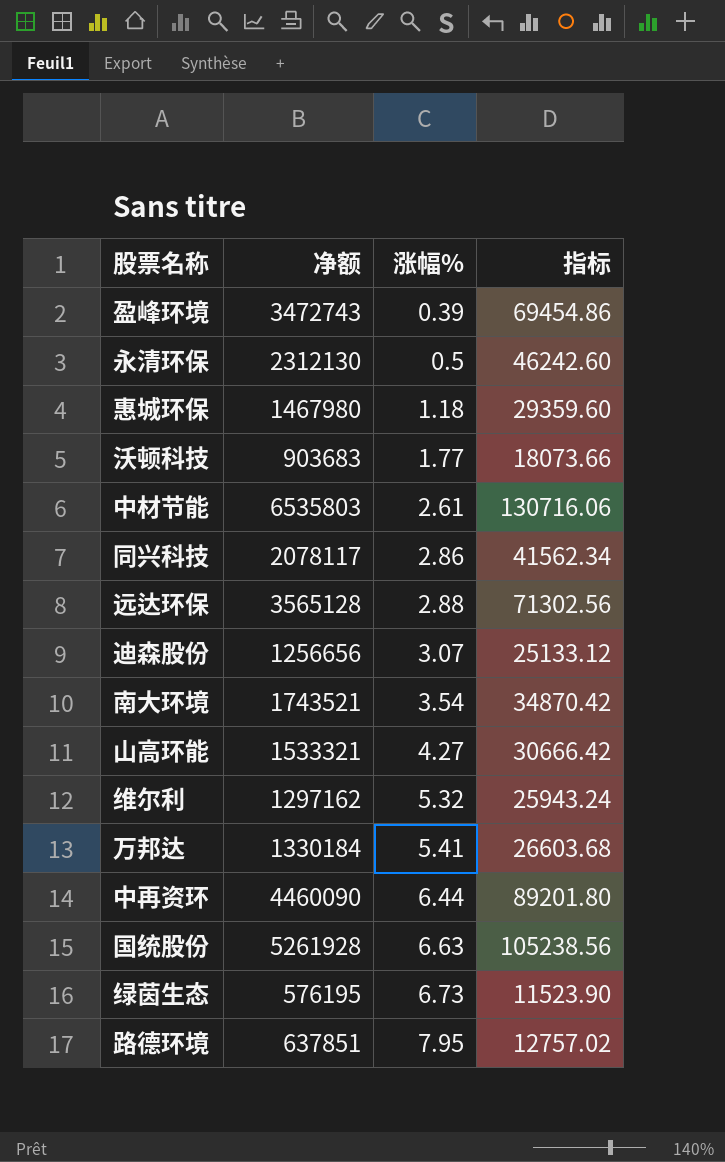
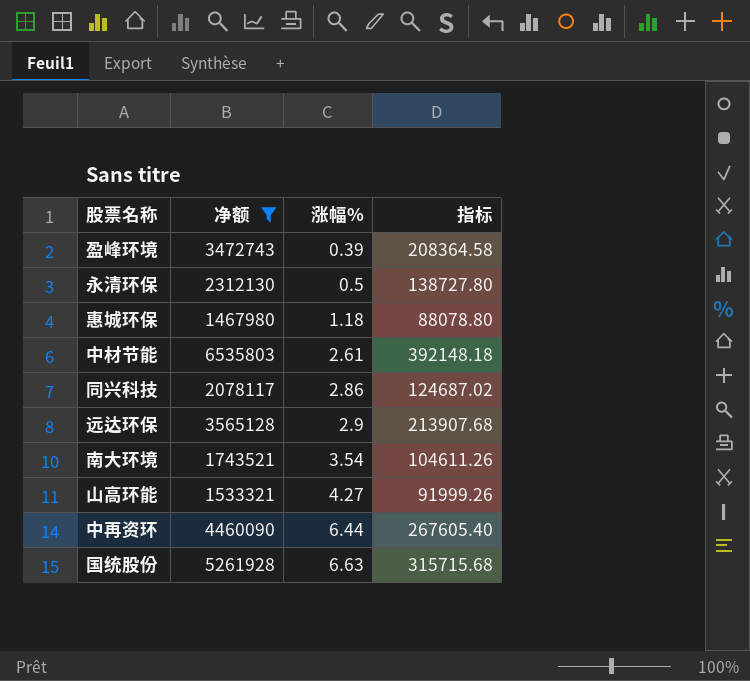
filter: none -> 净额 >= 1467980
column 指标 | formula: [净额] * 0.02 -> [净额] * 0.06
远达环保 | 涨幅%: 2.88 -> 2.9

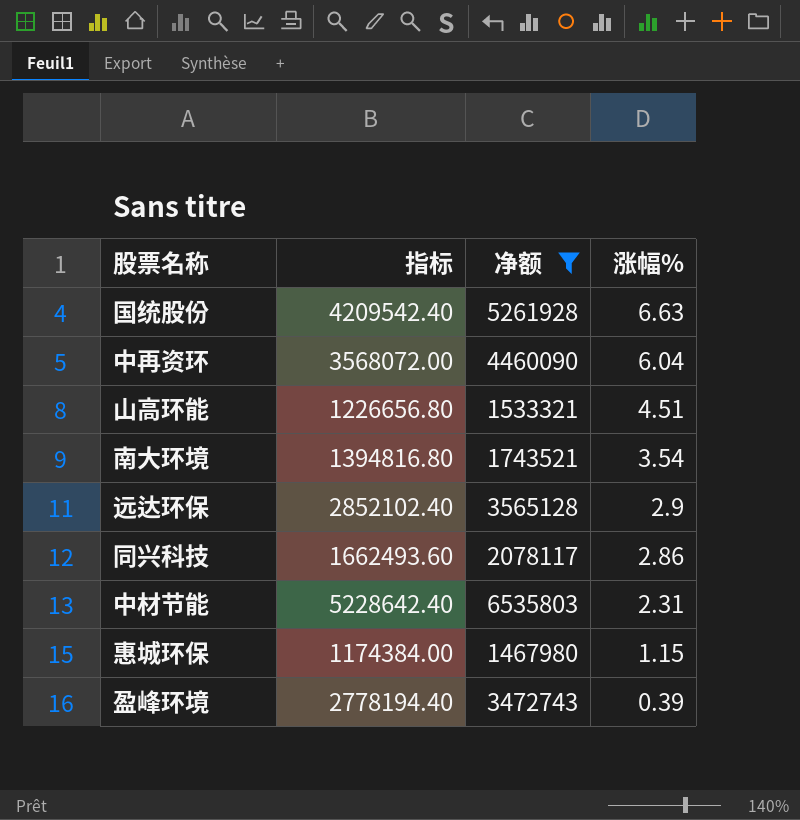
row order: 涨幅% ascending -> 涨幅% descending
column 指标 | formula: [净额] * 0.06 -> [净额] * 0.8
column 指标 | position: 4 -> 2
row 永清环保: 2312130 | 0.5 | 138727.80 -> none
中再资环 | 涨幅%: 6.44 -> 6.04
山高环能 | 涨幅%: 4.27 -> 4.51
中材节能 | 涨幅%: 2.61 -> 2.31
惠城环保 | 涨幅%: 1.18 -> 1.15

